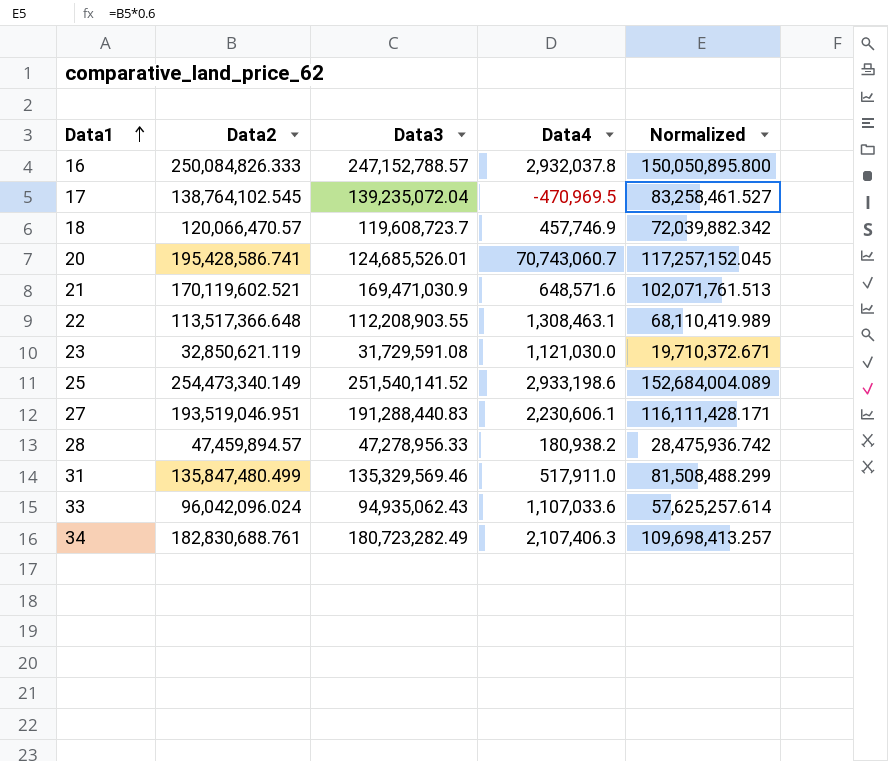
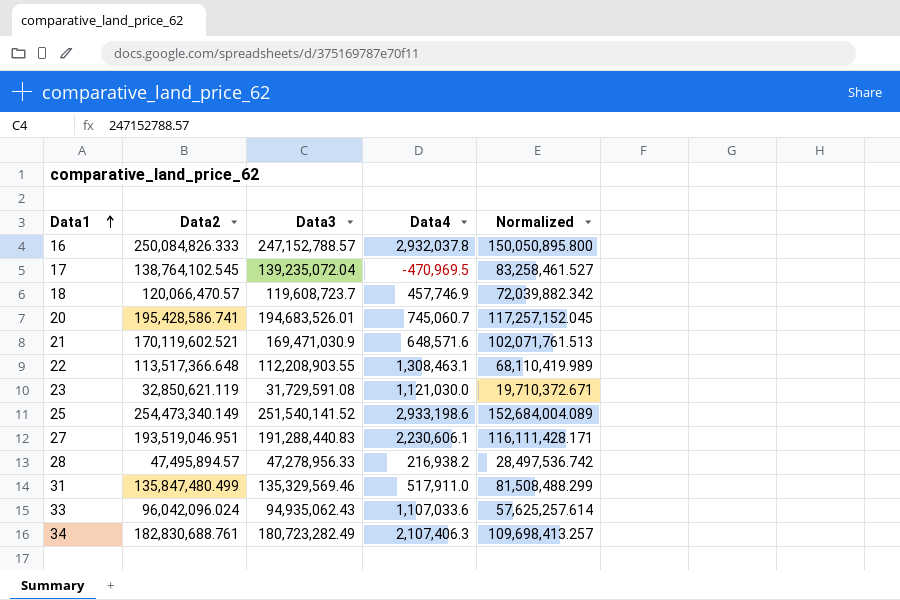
20 | Data3: 124,685,526.01 -> 194,683,526.01
20 | Data4: 70,743,060.7 -> 745,060.7
28 | Data2: 47,459,894.57 -> 47,495,894.57
28 | Data4: 180,938.2 -> 216,938.2
28 | Normalized: 28,475,936.742 -> 28,497,536.742

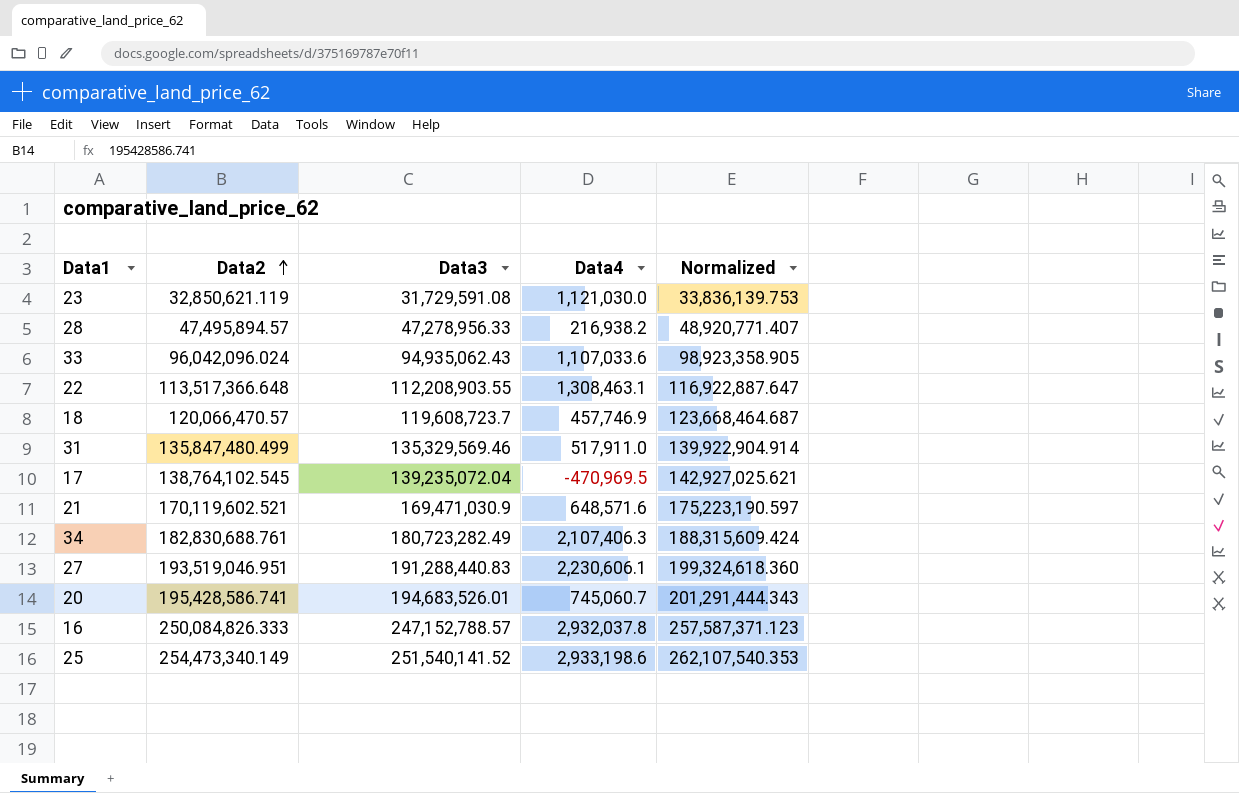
row order: Data1 ascending -> Data2 ascending
column Normalized | formula: [Data2] * 0.6 -> [Data2] * 1.03

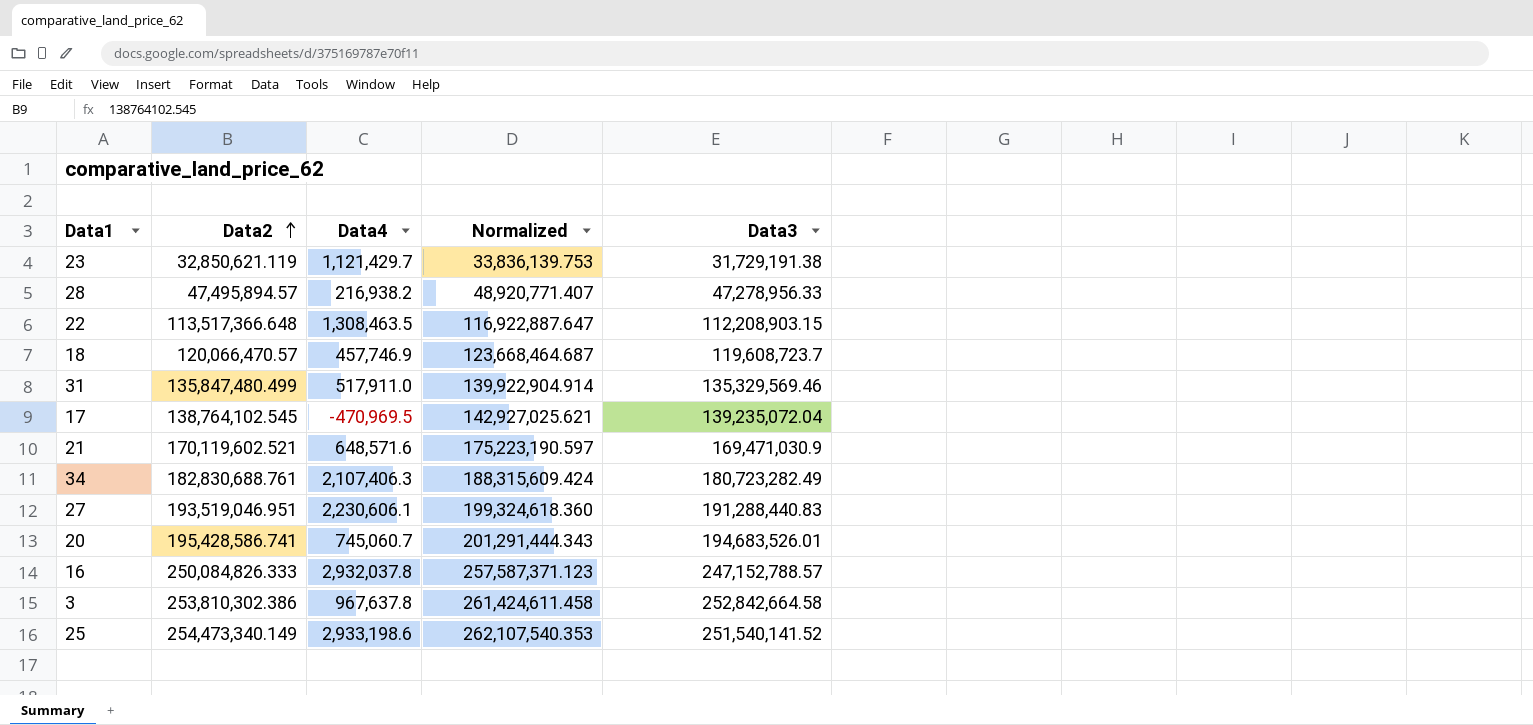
column Data3 | position: 3 -> 5
row 33: 96,042,096.024 | 94,935,062.43 | 1,107,033.6 | 98,923,358.905 -> none
23 | Data4: 1,121,030.0 -> 1,121,429.7
23 | Data3: 31,729,591.08 -> 31,729,191.38
22 | Data4: 1,308,463.1 -> 1,308,463.5
22 | Data3: 112,208,903.55 -> 112,208,903.15
row 3: none -> 253,810,302.386 | 967,637.8 | 261,424,611.458 | 252,842,664.58

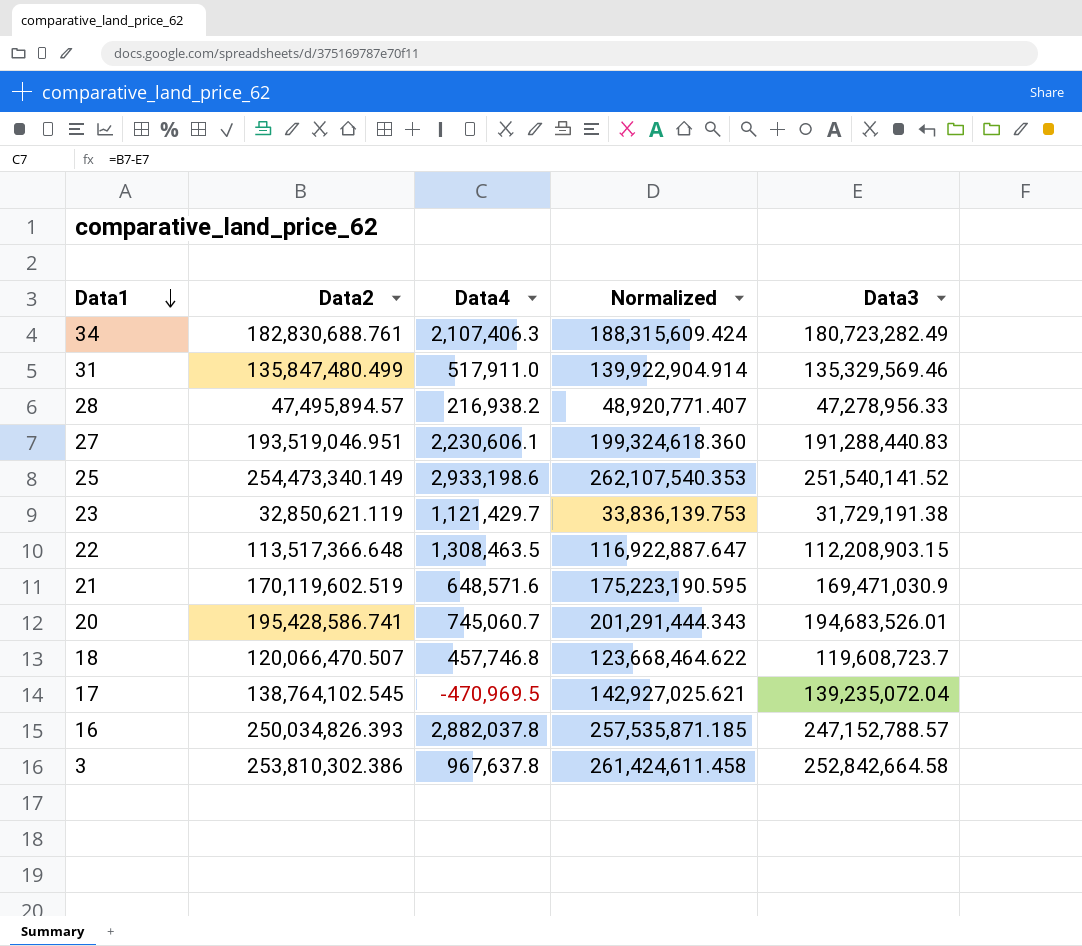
row order: Data2 ascending -> Data1 descending
21 | Data2: 170,119,602.521 -> 170,119,602.519
21 | Normalized: 175,223,190.597 -> 175,223,190.595
18 | Data2: 120,066,470.57 -> 120,066,470.507
18 | Data4: 457,746.9 -> 457,746.8
18 | Normalized: 123,668,464.687 -> 123,668,464.622
16 | Data2: 250,084,826.333 -> 250,034,826.393
16 | Data4: 2,932,037.8 -> 2,882,037.8
16 | Normalized: 257,587,371.123 -> 257,535,871.185

